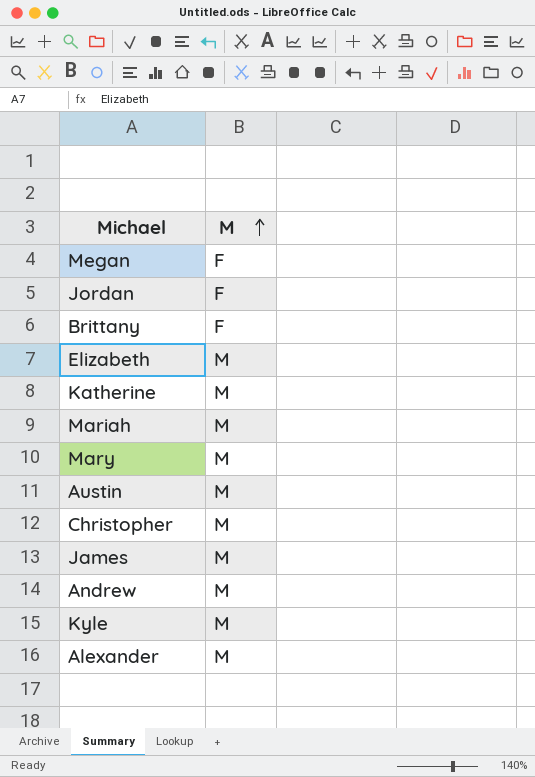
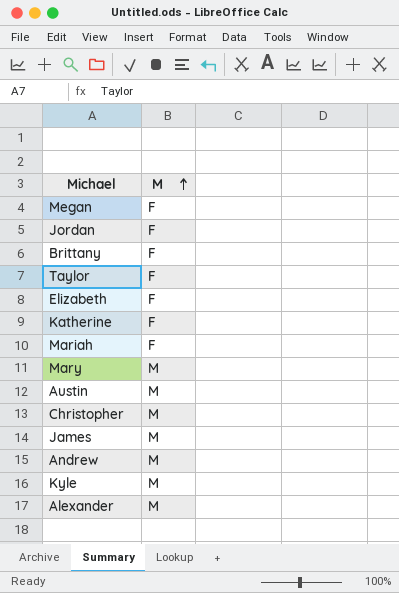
row Taylor: none -> F
Elizabeth | M: M -> F
Katherine | M: M -> F
Mariah | M: M -> F

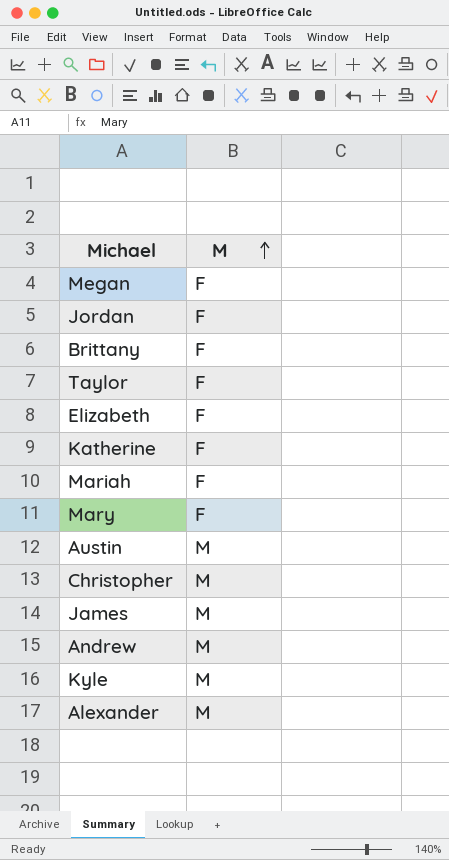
Mary | M: M -> F

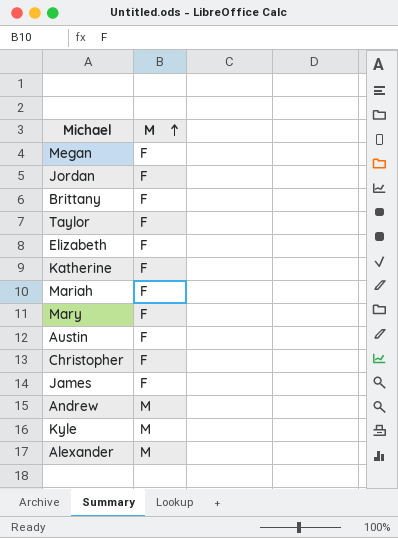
Austin | M: M -> F
Christopher | M: M -> F
James | M: M -> F

